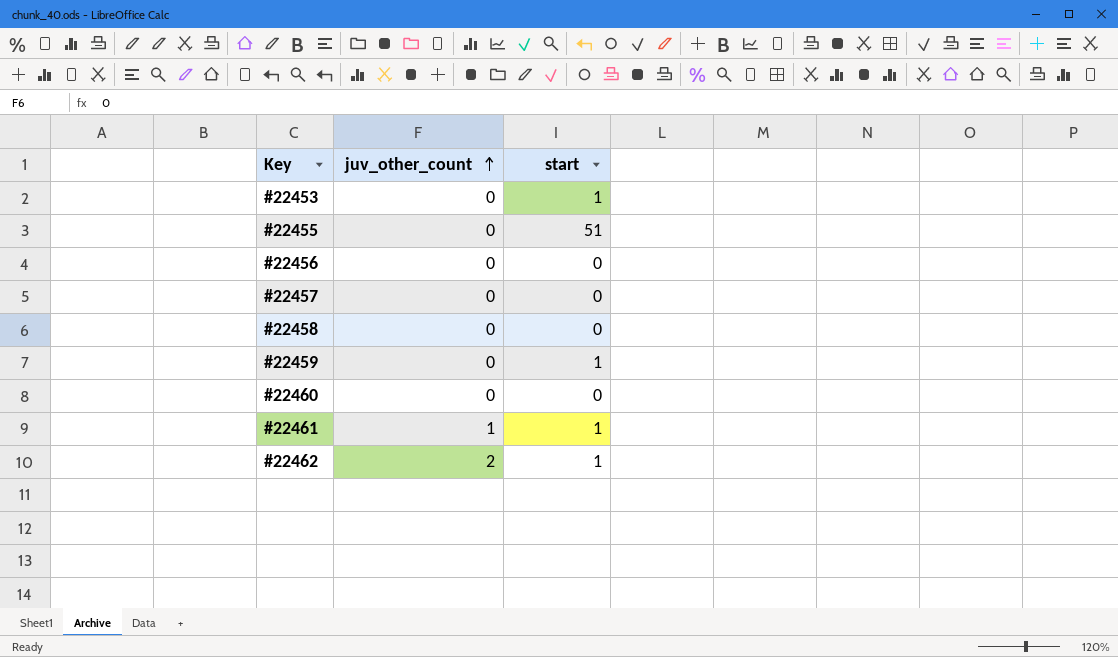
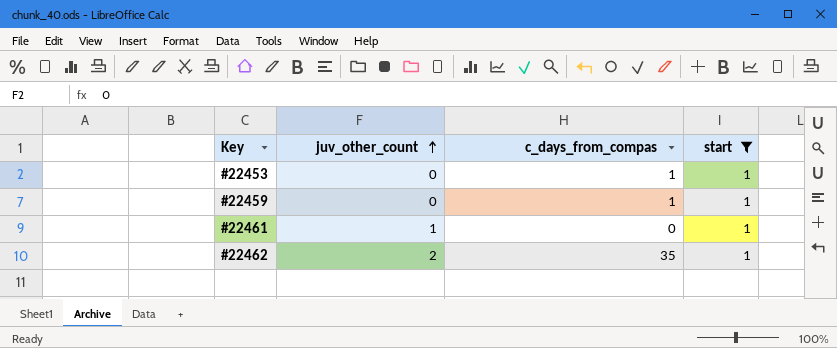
filter: none -> start = 1
column c_days_from_compas | position: none -> 3

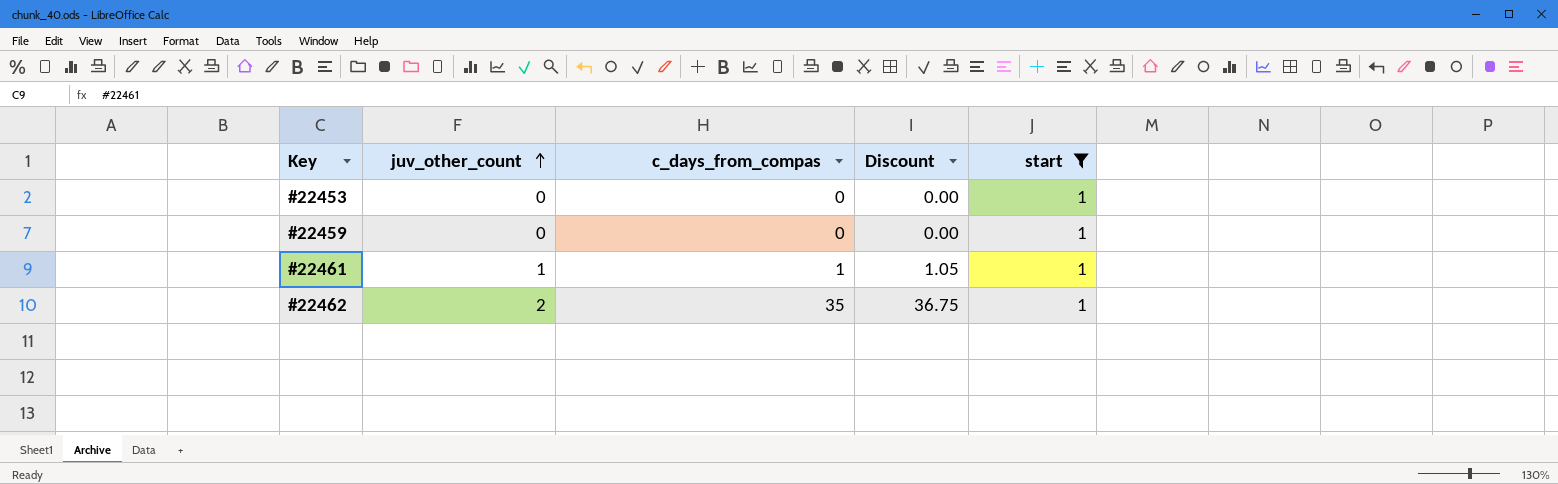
column Discount | formula: none -> [c_days_from_compas] * 1.05
#22453 | c_days_from_compas: 1 -> 0
#22459 | c_days_from_compas: 1 -> 0
#22461 | c_days_from_compas: 0 -> 1

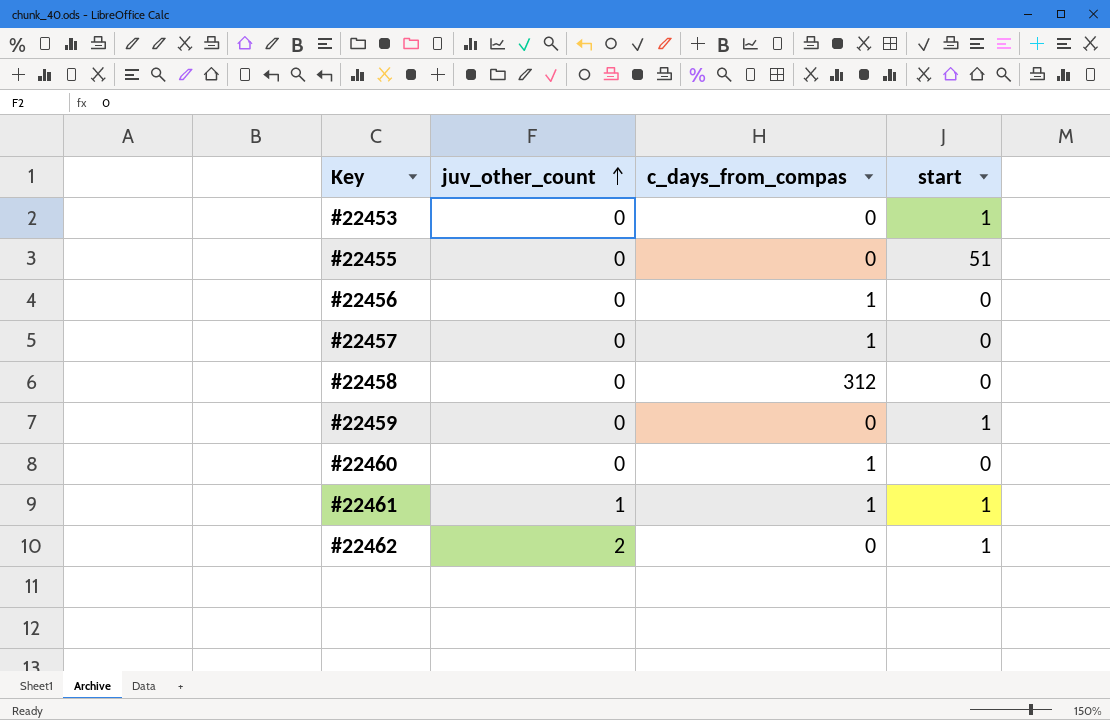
filter: start = 1 -> none
column Discount | formula: [c_days_from_compas] * 1.05 -> none
#22462 | c_days_from_compas: 35 -> 0

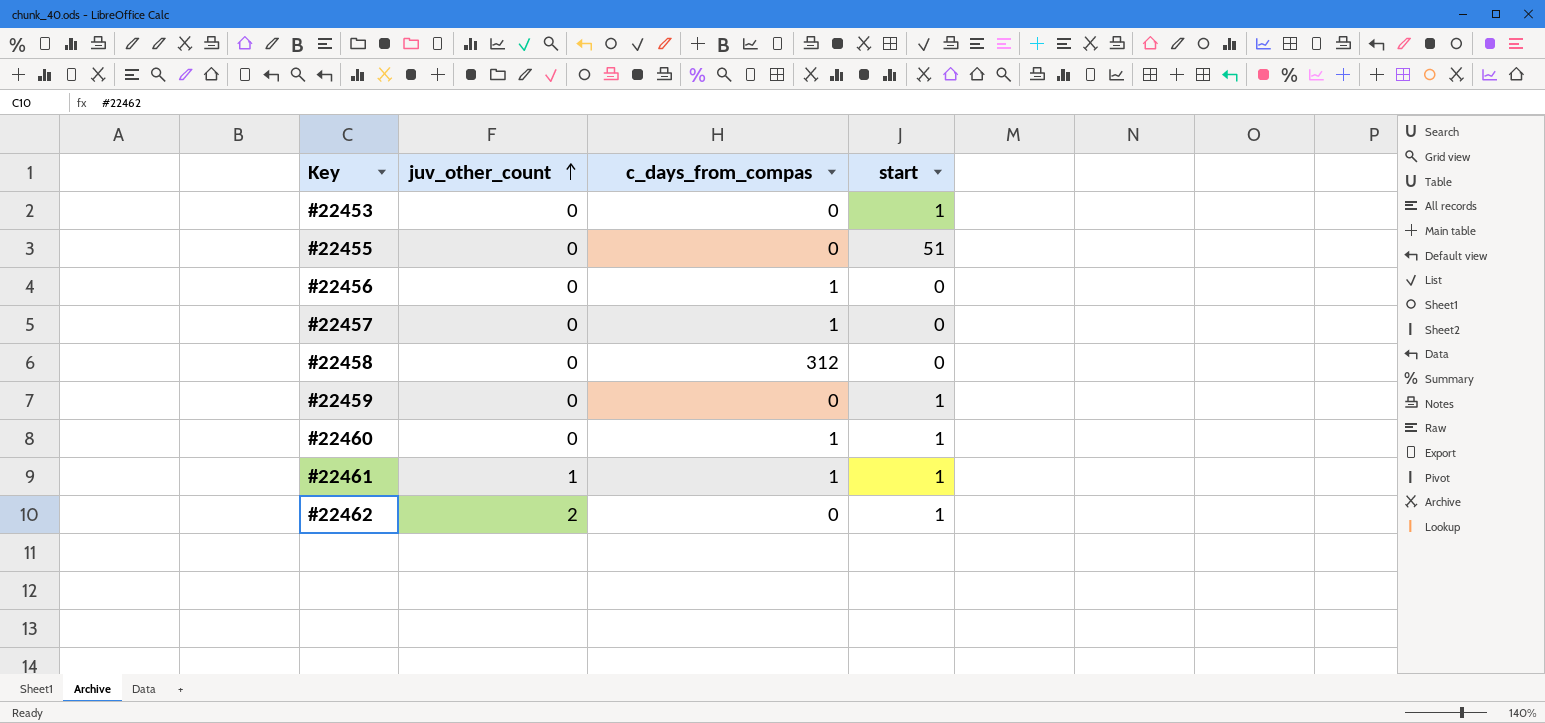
#22460 | start: 0 -> 1

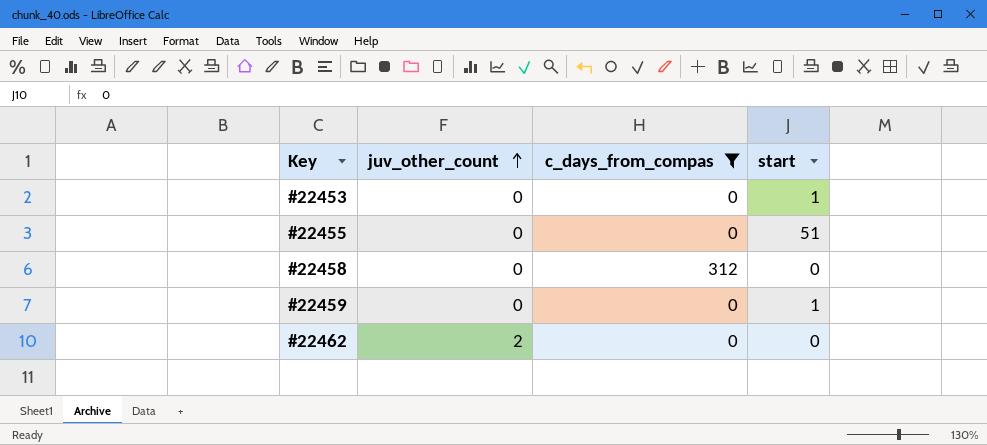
filter: none -> c_days_from_compas != 1
#22462 | start: 1 -> 0

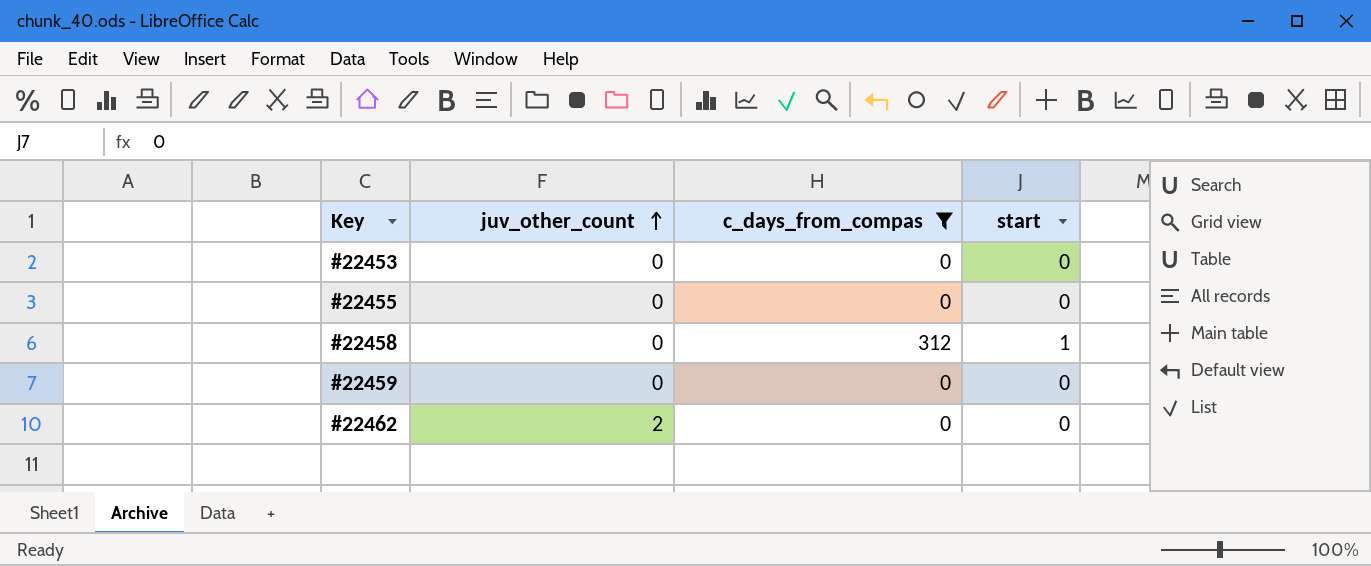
#22453 | start: 1 -> 0
#22455 | start: 51 -> 0
#22458 | start: 0 -> 1
#22459 | start: 1 -> 0

